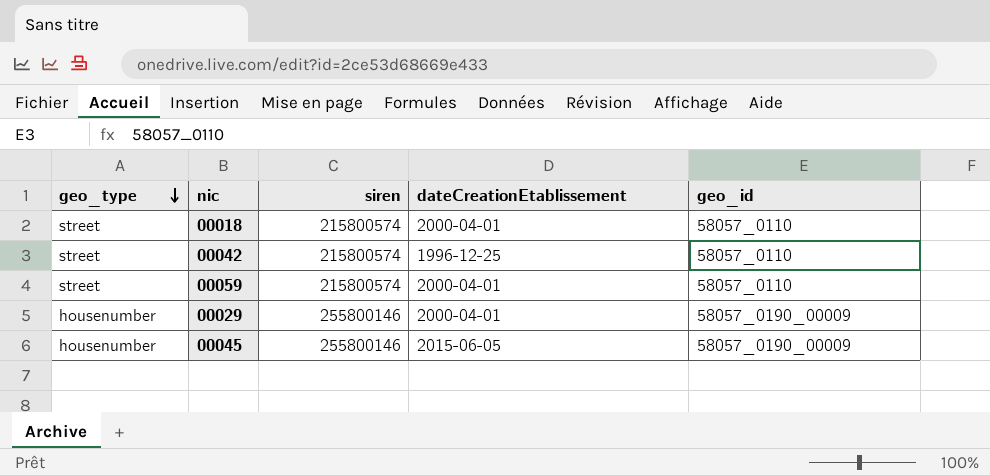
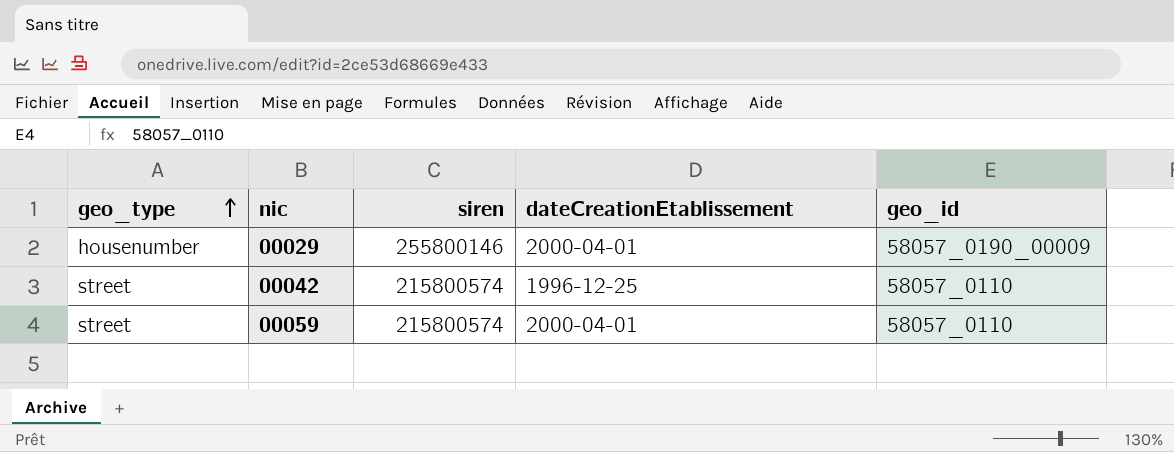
row order: geo_type descending -> geo_type ascending
row 00018: street | 215800574 | 2000-04-01 | 58057_0110 -> none
row 00045: housenumber | 255800146 | 2015-06-05 | 58057_0190_00009 -> none

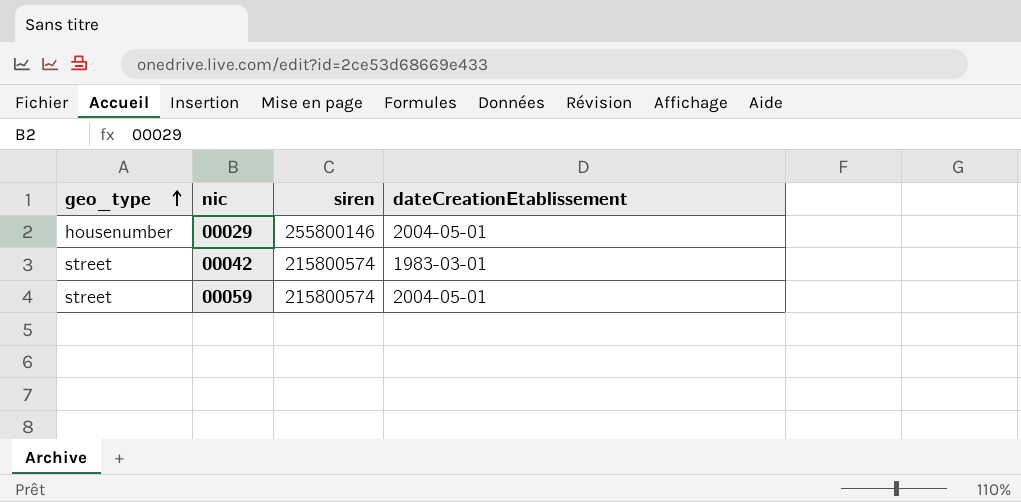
column geo_id | position: 5 -> none
00029 | dateCreationEtablissement: 2000-04-01 -> 2004-05-01
00042 | dateCreationEtablissement: 1996-12-25 -> 1983-03-01
00059 | dateCreationEtablissement: 2000-04-01 -> 2004-05-01

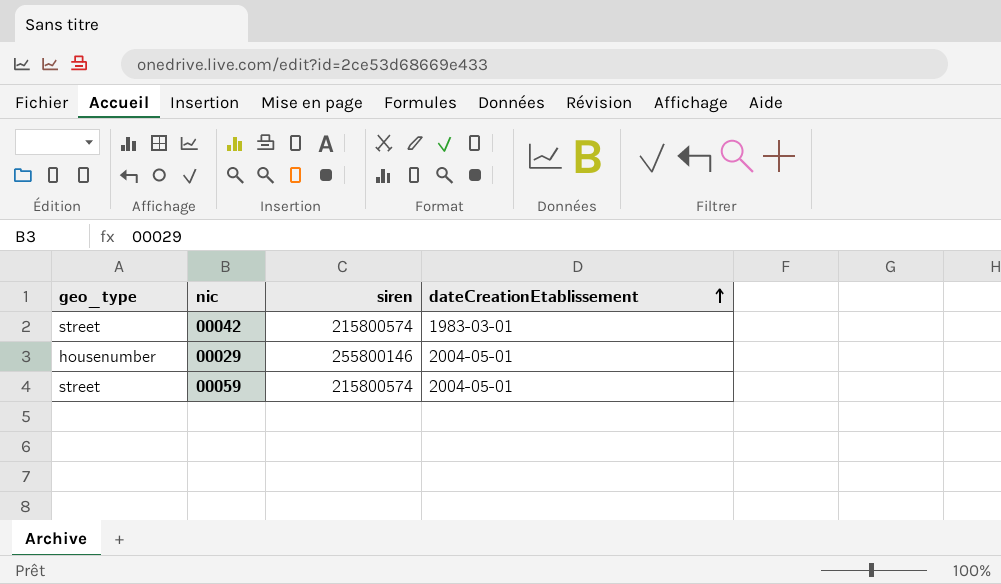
row order: geo_type ascending -> dateCreationEtablissement ascending

